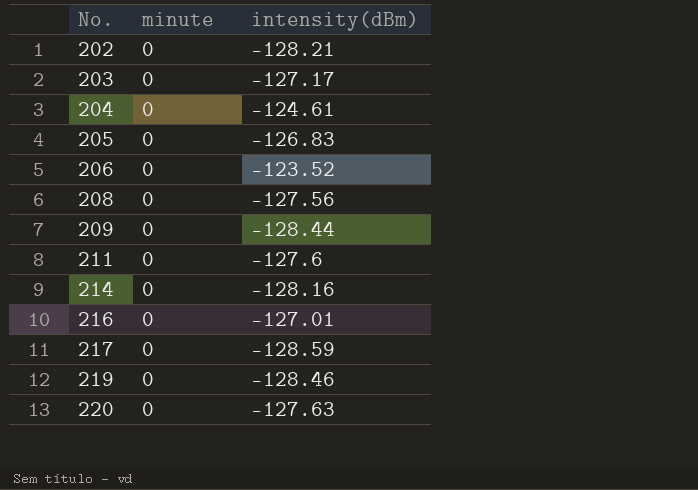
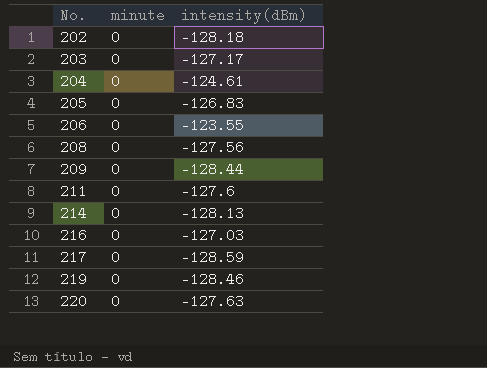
202 | intensity(dBm): -128.21 -> -128.18
206 | intensity(dBm): -123.52 -> -123.55
214 | intensity(dBm): -128.16 -> -128.13
216 | intensity(dBm): -127.01 -> -127.03

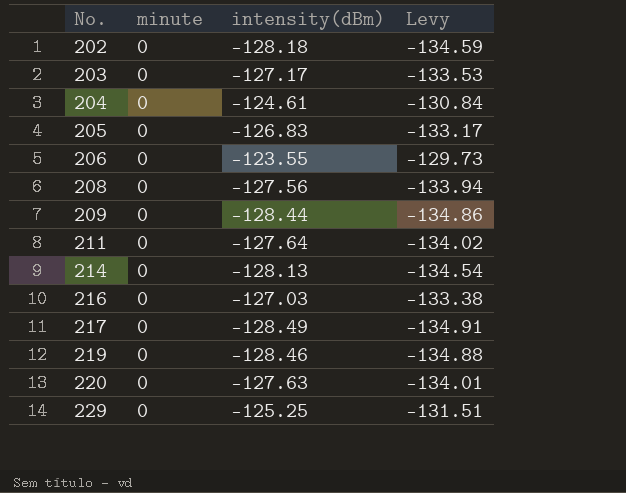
column Levy | formula: none -> [intensity(dBm)] * 1.05
211 | intensity(dBm): -127.6 -> -127.64
217 | intensity(dBm): -128.59 -> -128.49
row 229: none -> 0 | -125.25 | -131.51

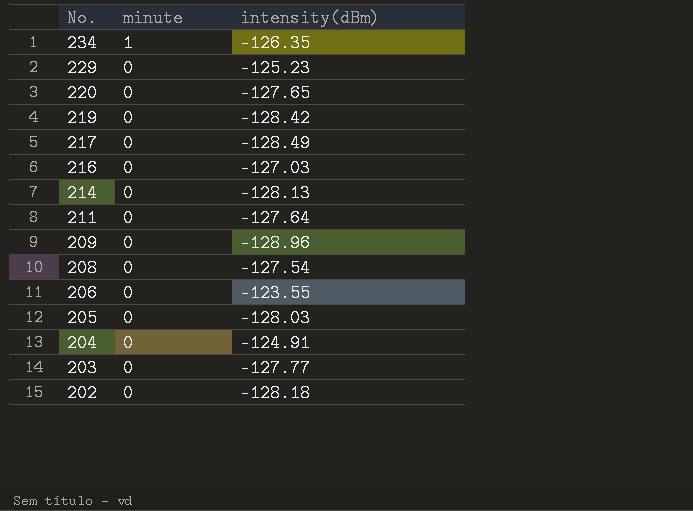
row order: No. ascending -> No. descending
column Levy | formula: [intensity(dBm)] * 1.05 -> none
row 234: none -> 1 | -126.35
229 | intensity(dBm): -125.25 -> -125.23
220 | intensity(dBm): -127.63 -> -127.65
219 | intensity(dBm): -128.46 -> -128.42
209 | intensity(dBm): -128.44 -> -128.96
208 | intensity(dBm): -127.56 -> -127.54
205 | intensity(dBm): -126.83 -> -128.03
204 | intensity(dBm): -124.61 -> -124.91
203 | intensity(dBm): -127.17 -> -127.77

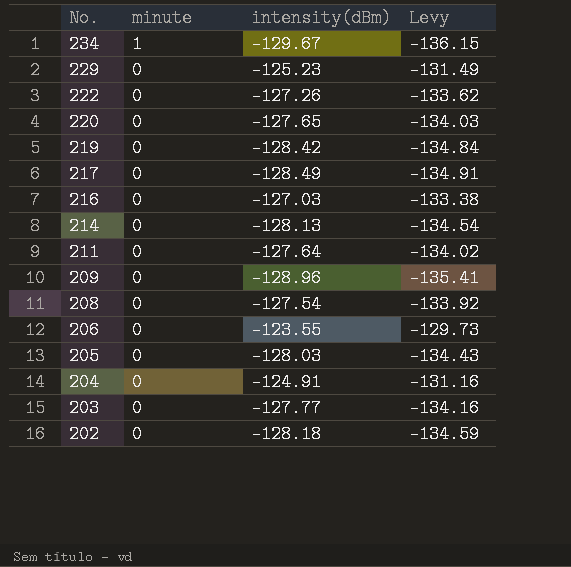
column Levy | formula: none -> [intensity(dBm)] * 1.05
234 | intensity(dBm): -126.35 -> -129.67
row 222: none -> 0 | -127.26 | -133.62

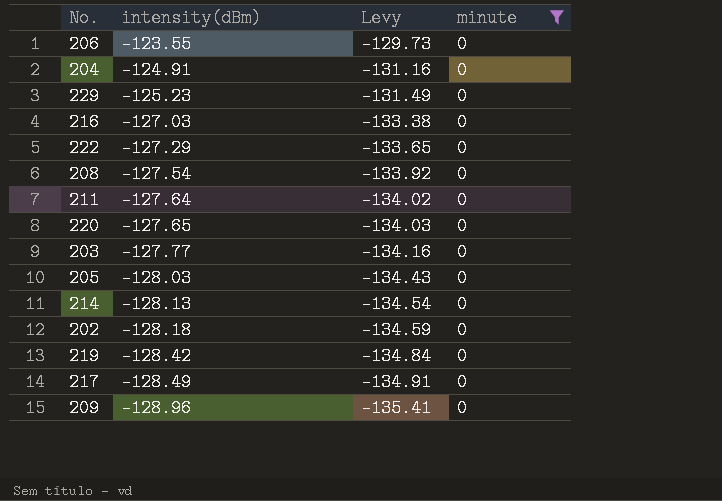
filter: none -> minute = 0
row order: No. descending -> intensity(dBm) descending
column minute | position: 2 -> 4
222 | intensity(dBm): -127.26 -> -127.29
222 | Levy: -133.62 -> -133.65

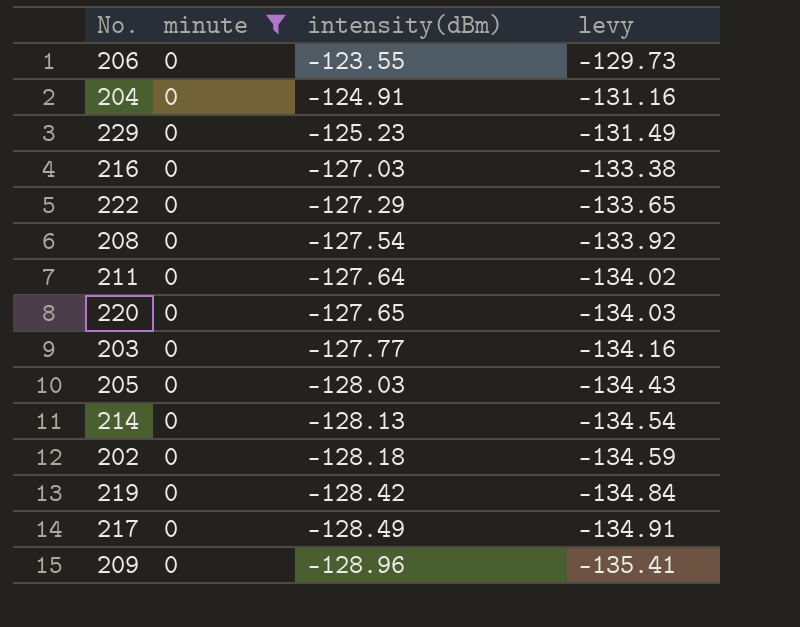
column minute | position: 4 -> 2
column name: Levy -> levy

